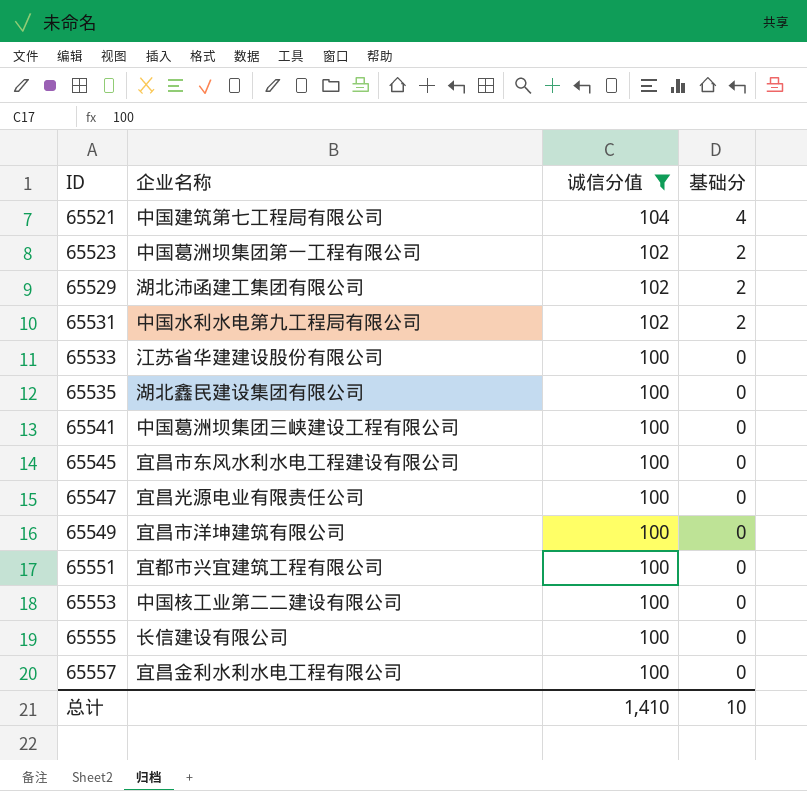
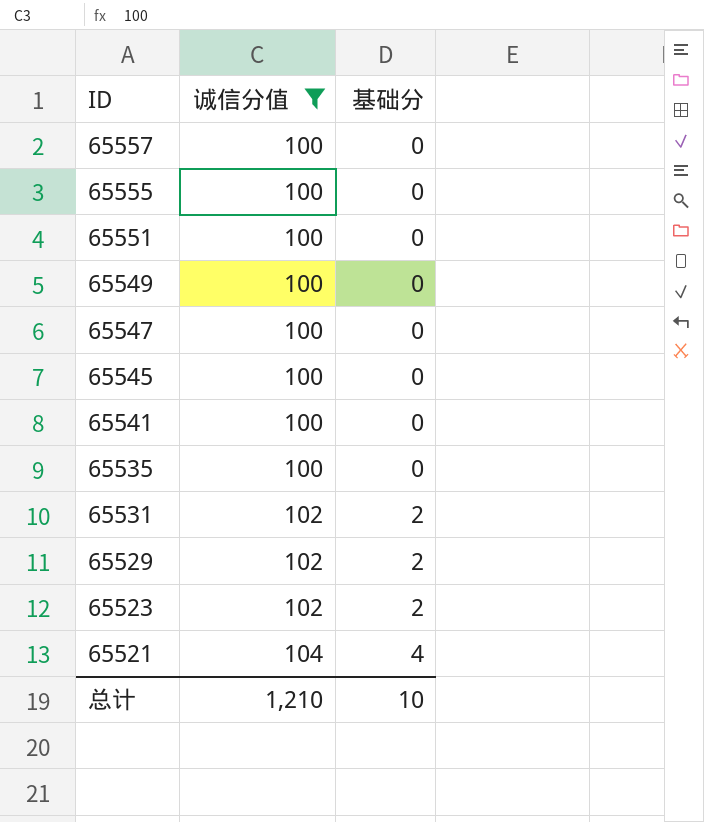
row order: ID ascending -> ID descending
column 企业名称 | position: 2 -> none
row 65533: 江苏省华建建设股份有限公司 | 100 | 0 -> none
row 65553: 中国核工业第二二建设有限公司 | 100 | 0 -> none
总计 | 诚信分值: 1,410 -> 1,210

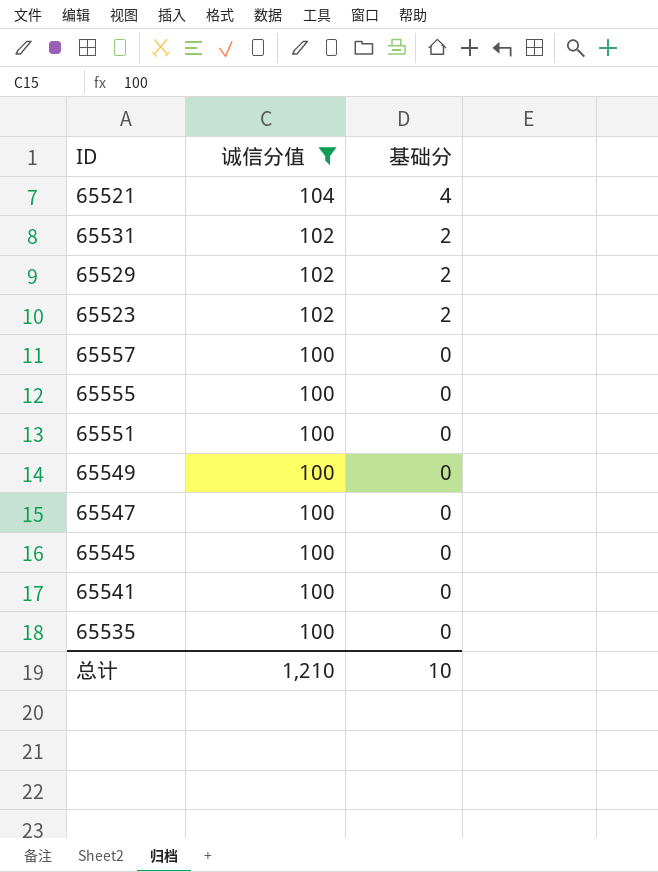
row order: ID descending -> 诚信分值 descending

